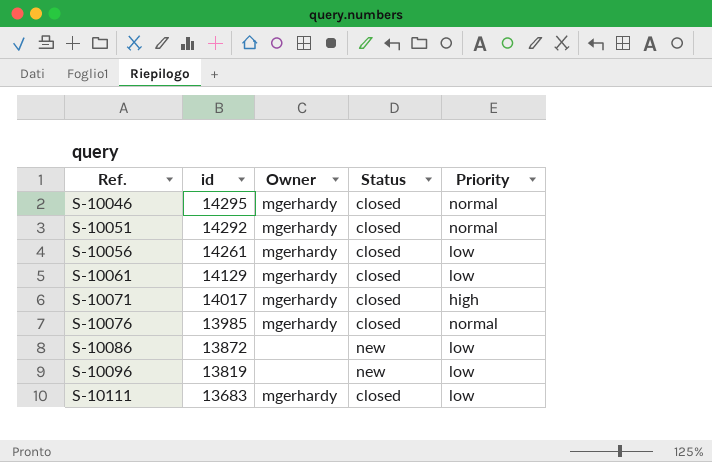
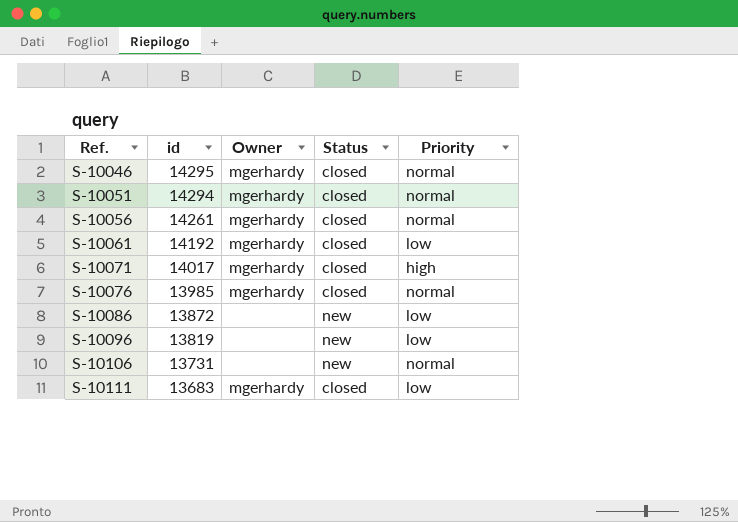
S-10051 | id: 14292 -> 14294
S-10056 | Priority: low -> normal
S-10061 | id: 14129 -> 14192
row S-10106: none -> 13731 | none | new | normal

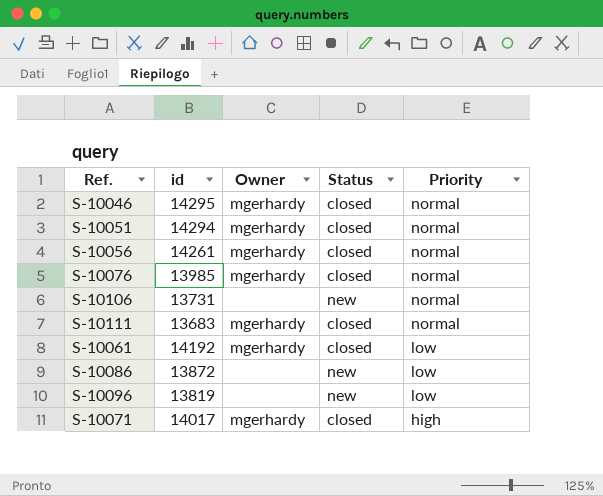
row order: Ref. ascending -> Priority descending
S-10111 | Priority: low -> normal

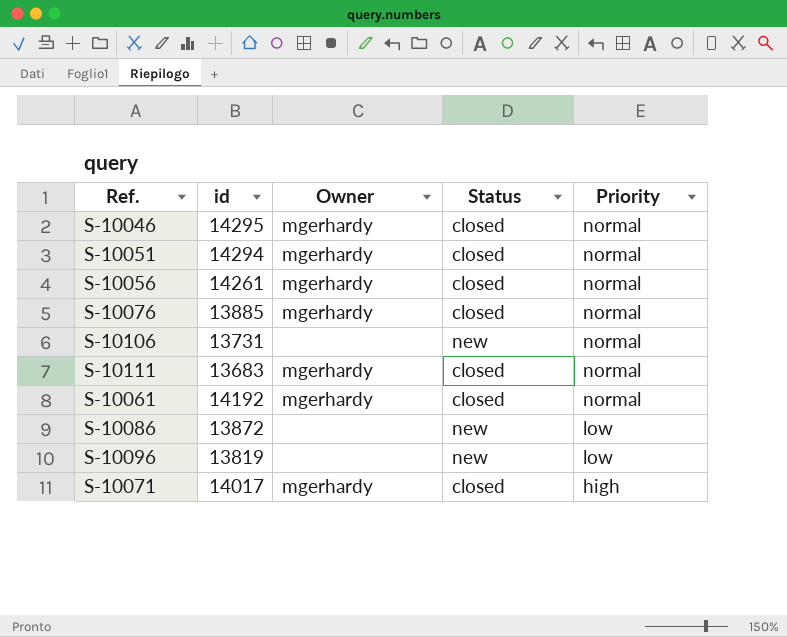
S-10076 | id: 13985 -> 13885
S-10061 | Priority: low -> normal

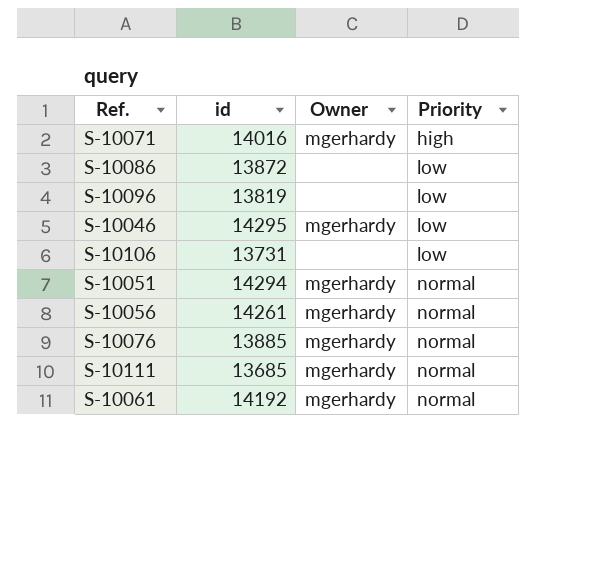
row order: Priority descending -> Priority ascending
column Status | position: 4 -> none
S-10071 | id: 14017 -> 14016
S-10046 | Priority: normal -> low
S-10106 | Priority: normal -> low
S-10111 | id: 13683 -> 13685

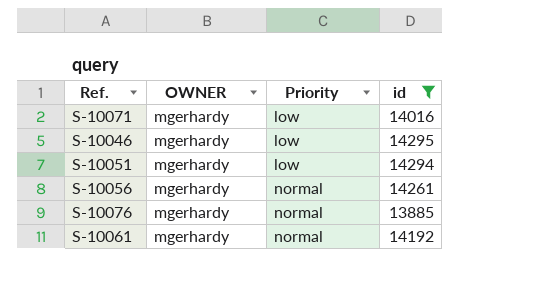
filter: none -> id >= 13885
column name: Owner -> OWNER
column id | position: 2 -> 4
S-10071 | Priority: high -> low
S-10051 | Priority: normal -> low

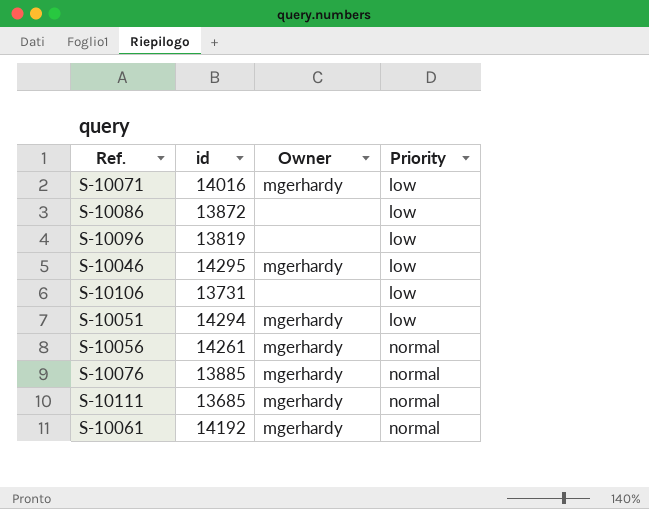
filter: id >= 13885 -> none
column id | position: 4 -> 2
column name: OWNER -> Owner

